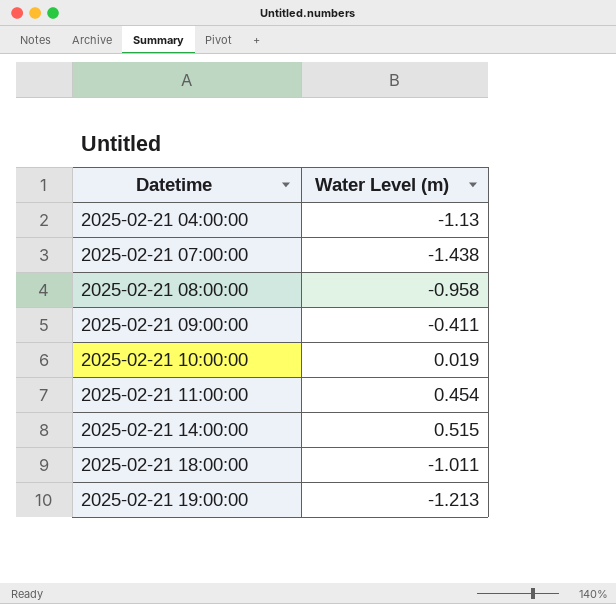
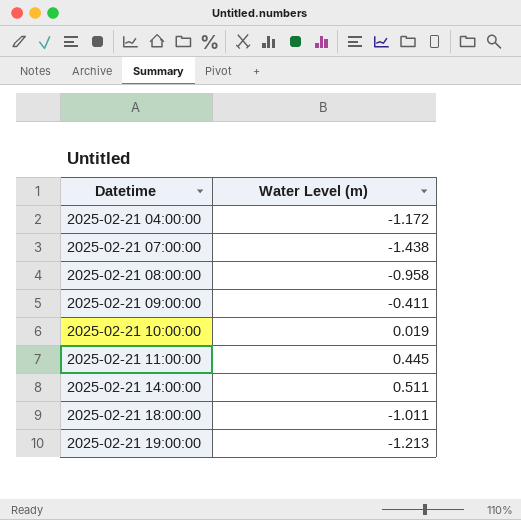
2025-02-21 04:00:00 | Water Level (m): -1.13 -> -1.172
2025-02-21 11:00:00 | Water Level (m): 0.454 -> 0.445
2025-02-21 14:00:00 | Water Level (m): 0.515 -> 0.511

